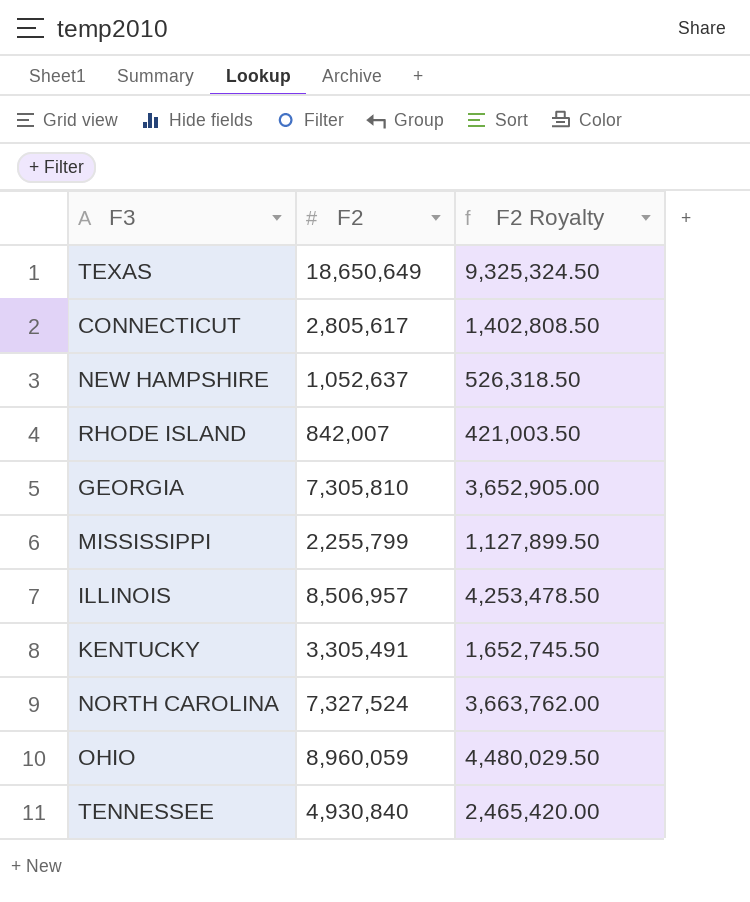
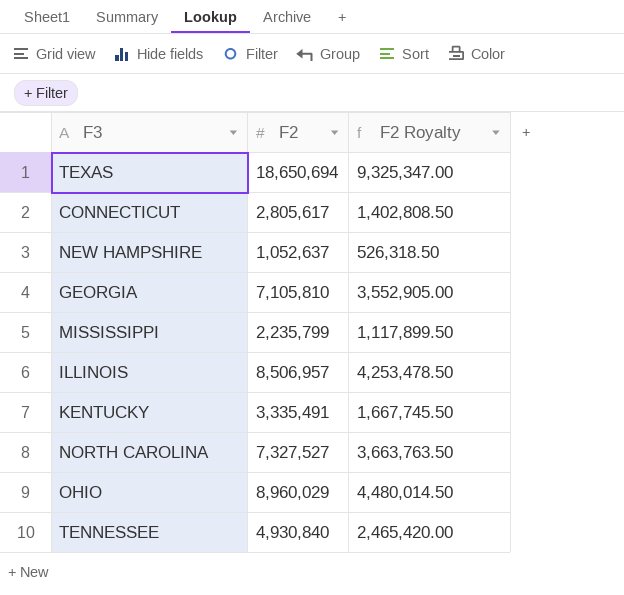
row RHODE ISLAND: 842,007 | 421,003.50 -> none
TEXAS | F2: 18,650,649 -> 18,650,694
TEXAS | F2 Royalty: 9,325,324.50 -> 9,325,347.00
GEORGIA | F2: 7,305,810 -> 7,105,810
GEORGIA | F2 Royalty: 3,652,905.00 -> 3,552,905.00
MISSISSIPPI | F2: 2,255,799 -> 2,235,799
MISSISSIPPI | F2 Royalty: 1,127,899.50 -> 1,117,899.50
KENTUCKY | F2: 3,305,491 -> 3,335,491
KENTUCKY | F2 Royalty: 1,652,745.50 -> 1,667,745.50
NORTH CAROLINA | F2: 7,327,524 -> 7,327,527
NORTH CAROLINA | F2 Royalty: 3,663,762.00 -> 3,663,763.50
OHIO | F2: 8,960,059 -> 8,960,029
OHIO | F2 Royalty: 4,480,029.50 -> 4,480,014.50

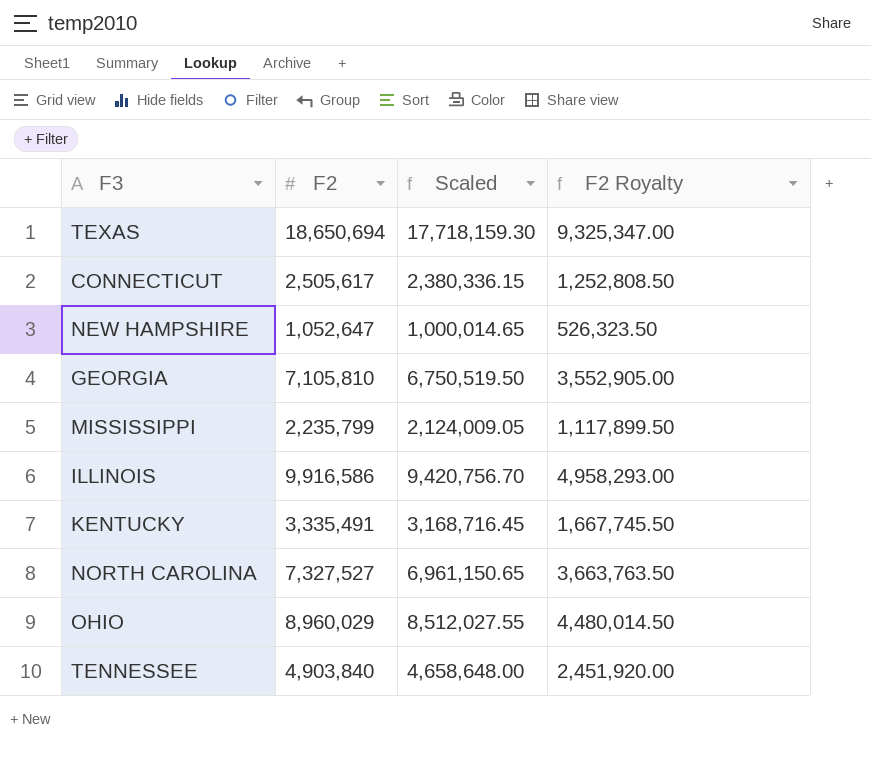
column Scaled | formula: none -> [F2] * 0.95
CONNECTICUT | F2: 2,805,617 -> 2,505,617
CONNECTICUT | F2 Royalty: 1,402,808.50 -> 1,252,808.50
NEW HAMPSHIRE | F2: 1,052,637 -> 1,052,647
NEW HAMPSHIRE | F2 Royalty: 526,318.50 -> 526,323.50
ILLINOIS | F2: 8,506,957 -> 9,916,586
ILLINOIS | F2 Royalty: 4,253,478.50 -> 4,958,293.00
TENNESSEE | F2: 4,930,840 -> 4,903,840
TENNESSEE | F2 Royalty: 2,465,420.00 -> 2,451,920.00

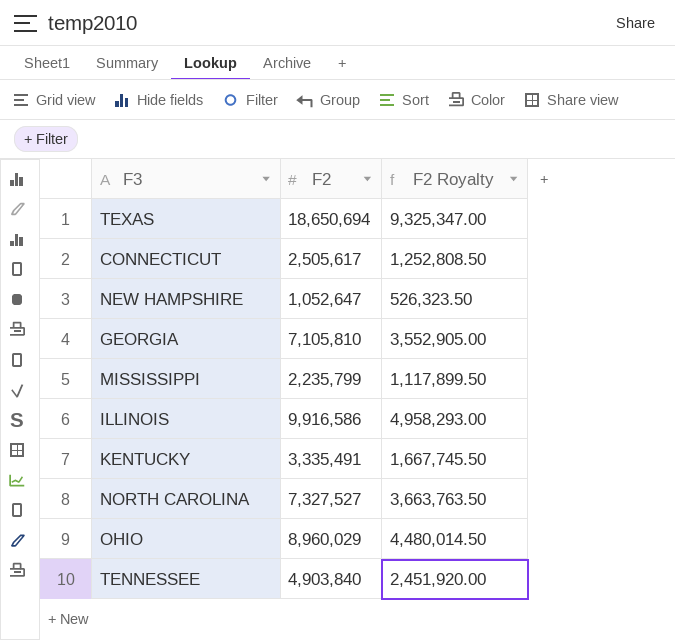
column Scaled | formula: [F2] * 0.95 -> none

